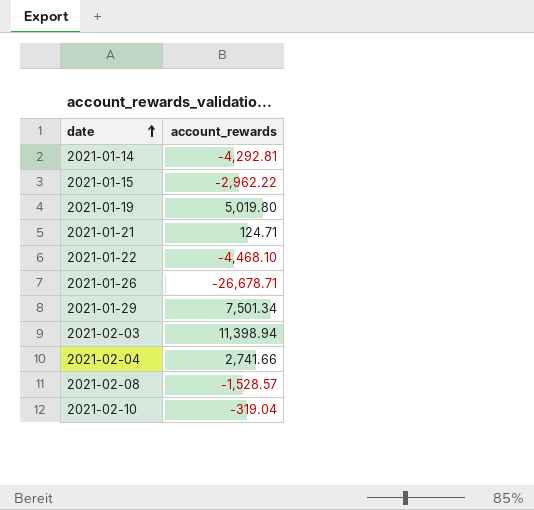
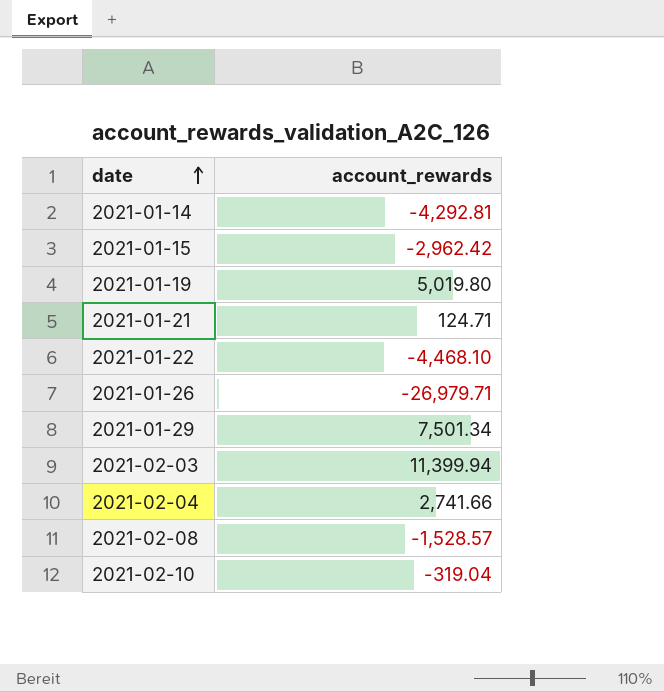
2021-01-15 | account_rewards: -2,962.22 -> -2,962.42
2021-01-26 | account_rewards: -26,678.71 -> -26,979.71
2021-02-03 | account_rewards: 11,398.94 -> 11,399.94

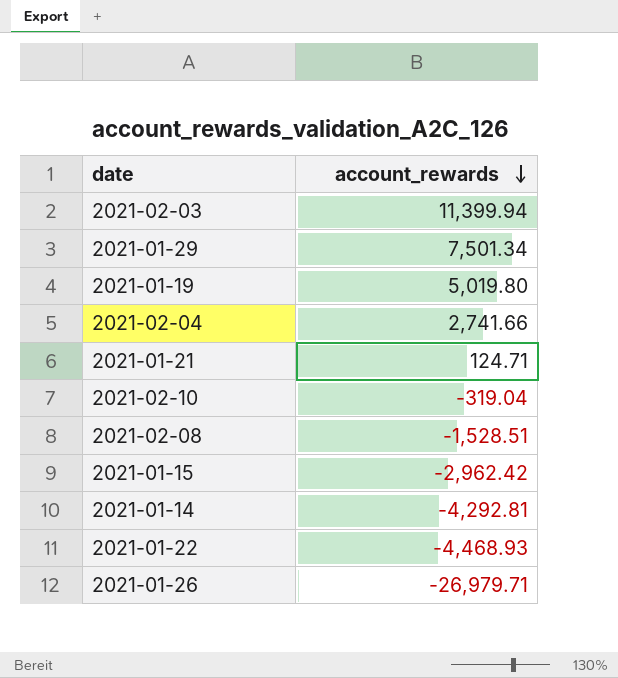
row order: date ascending -> account_rewards descending
2021-02-08 | account_rewards: -1,528.57 -> -1,528.51
2021-01-22 | account_rewards: -4,468.10 -> -4,468.93

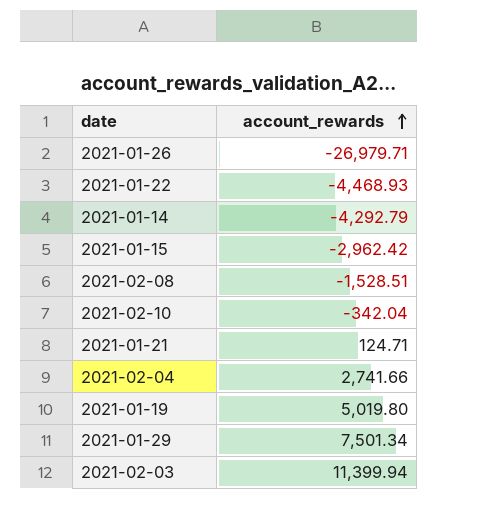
row order: account_rewards descending -> account_rewards ascending
2021-01-14 | account_rewards: -4,292.81 -> -4,292.79
2021-02-10 | account_rewards: -319.04 -> -342.04

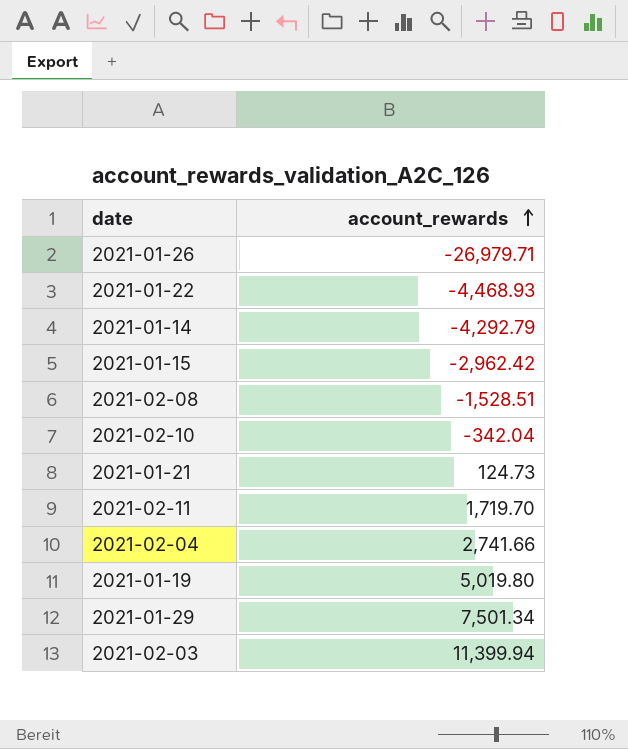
2021-01-21 | account_rewards: 124.71 -> 124.73
row 2021-02-11: none -> 1,719.70

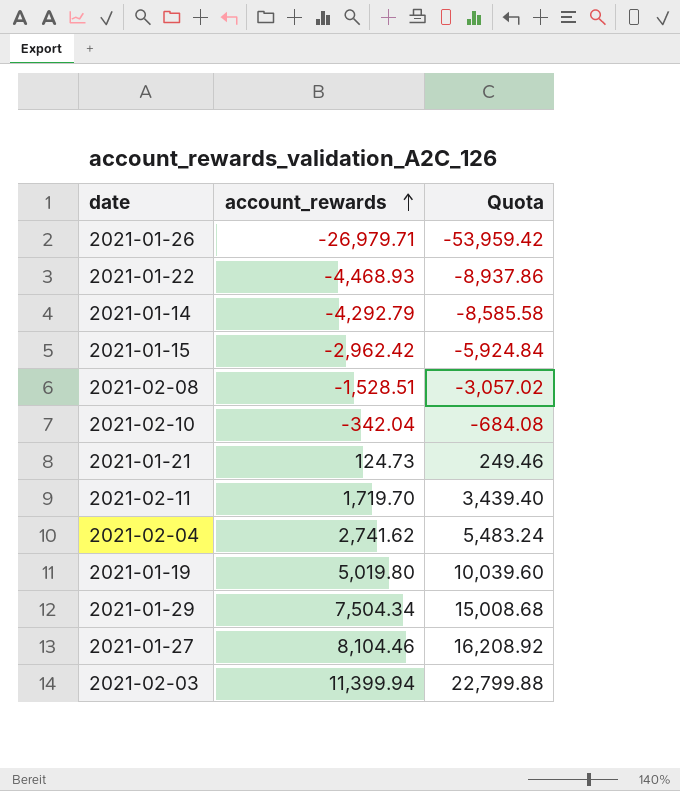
column Quota | formula: none -> [account_rewards] * 2
2021-02-04 | account_rewards: 2,741.66 -> 2,741.62
2021-01-29 | account_rewards: 7,501.34 -> 7,504.34
row 2021-01-27: none -> 8,104.46 | 16,208.92

